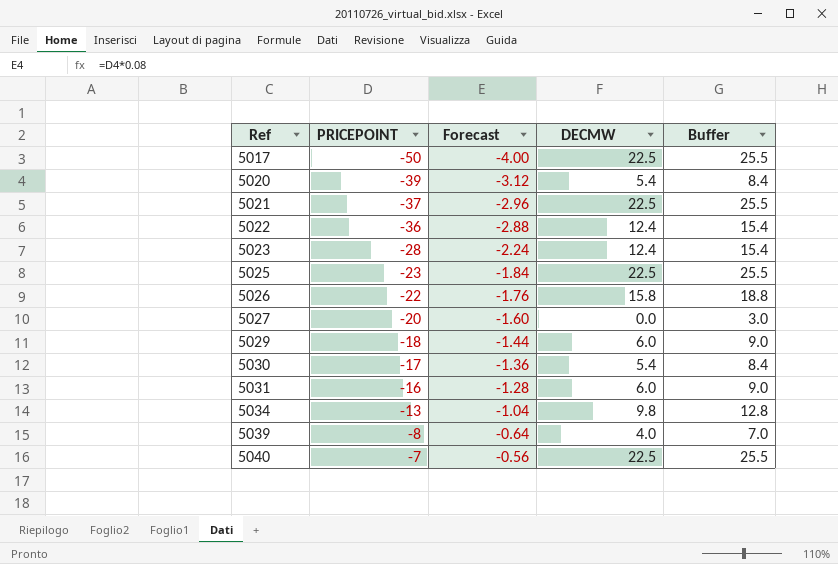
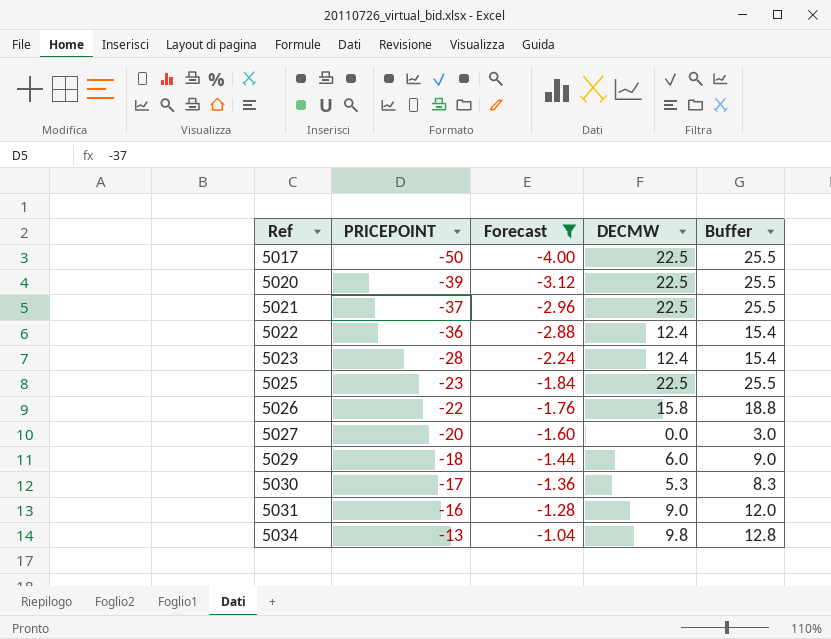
filter: none -> Forecast <= -1.04
5020 | DECMW: 5.4 -> 22.5
5020 | Buffer: 8.4 -> 25.5
5030 | DECMW: 5.4 -> 5.3
5030 | Buffer: 8.4 -> 8.3
5031 | DECMW: 6.0 -> 9.0
5031 | Buffer: 9.0 -> 12.0

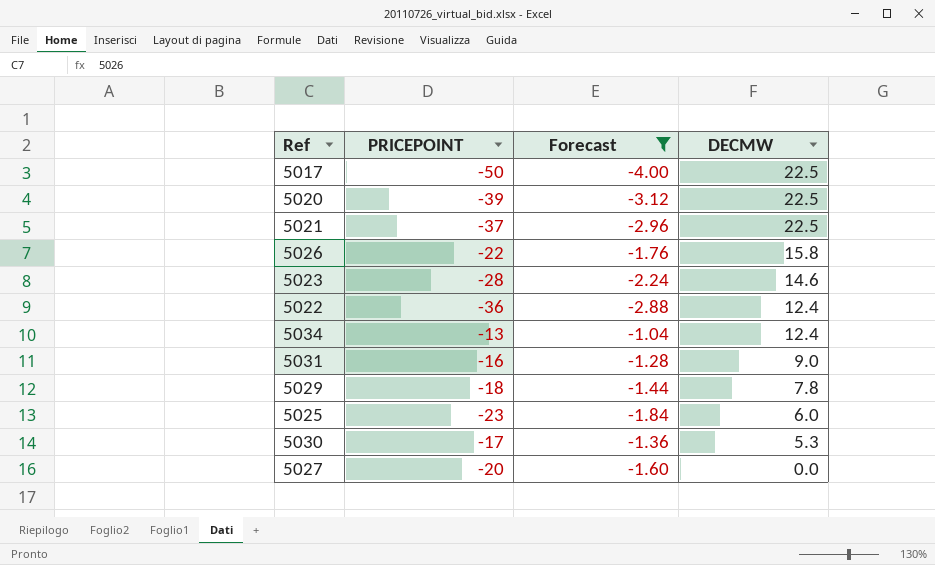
row order: Ref ascending -> DECMW descending
column Buffer | formula: [DECMW] + 3 -> none
5023 | DECMW: 12.4 -> 14.6
5034 | DECMW: 9.8 -> 12.4
5029 | DECMW: 6.0 -> 7.8
5025 | DECMW: 22.5 -> 6.0

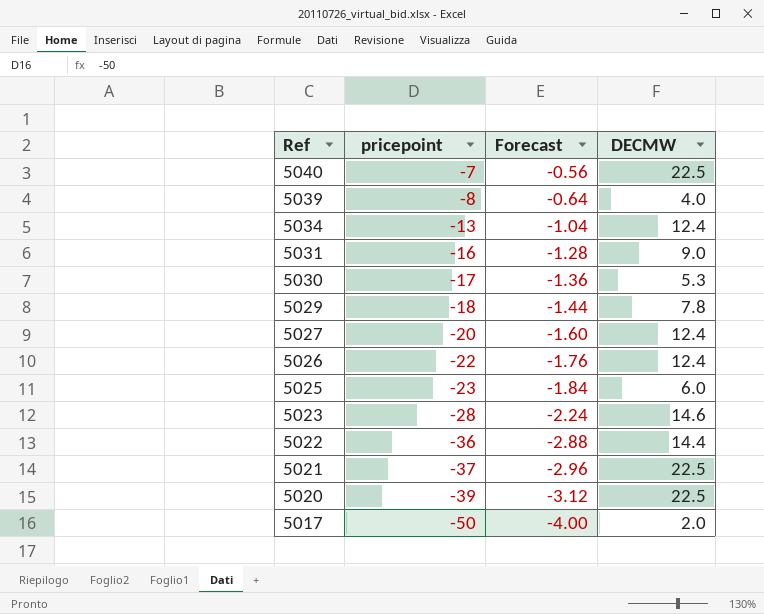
filter: Forecast <= -1.04 -> none
row order: DECMW descending -> Ref descending
column name: PRICEPOINT -> pricepoint
5027 | DECMW: 0.0 -> 12.4
5026 | DECMW: 15.8 -> 12.4
5022 | DECMW: 12.4 -> 14.4
5017 | DECMW: 22.5 -> 2.0

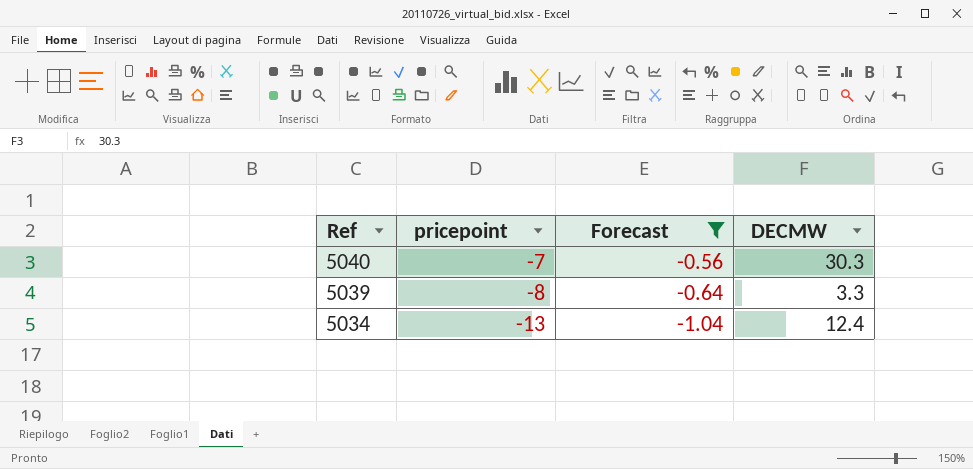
filter: none -> Forecast >= -1.04
5040 | DECMW: 22.5 -> 30.3
5039 | DECMW: 4.0 -> 3.3

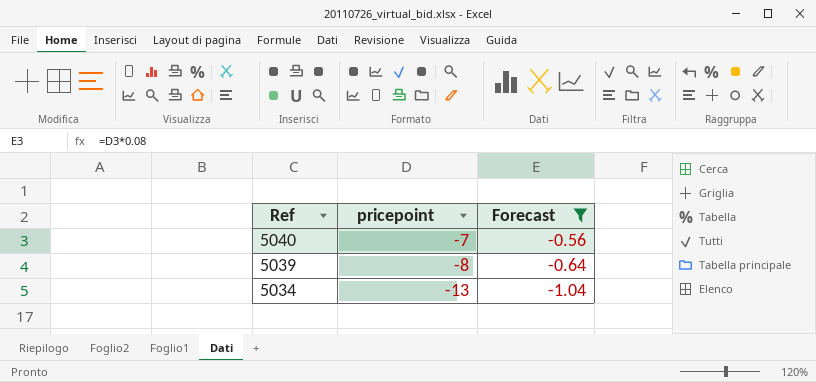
column DECMW | position: 4 -> none

